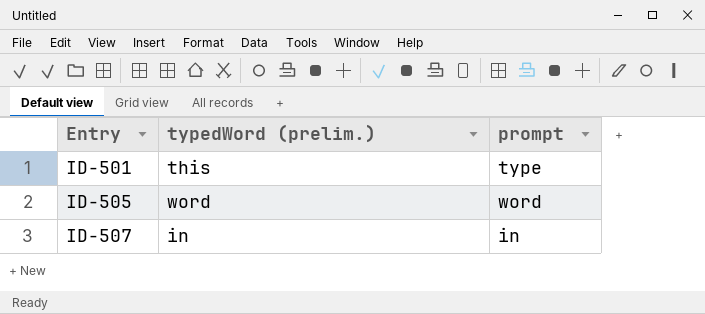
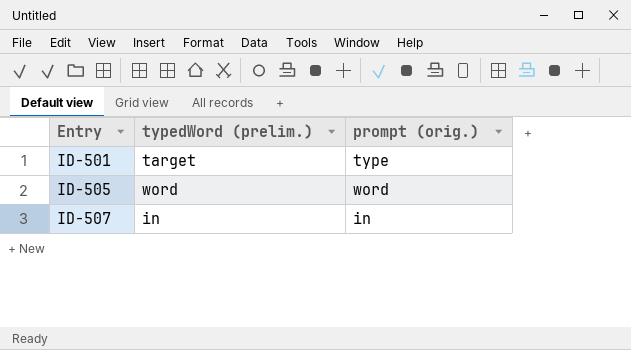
column name: prompt -> prompt (orig.)
ID-501 | typedWord (prelim.): this -> target

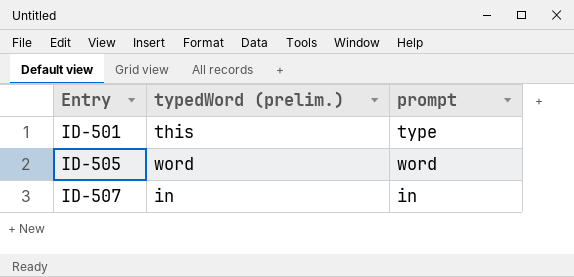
column name: prompt (orig.) -> prompt
ID-501 | typedWord (prelim.): target -> this

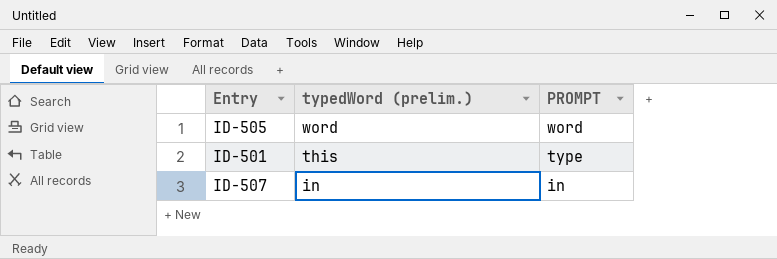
row order: Entry ascending -> typedWord (prelim.) descending
column name: prompt -> PROMPT

